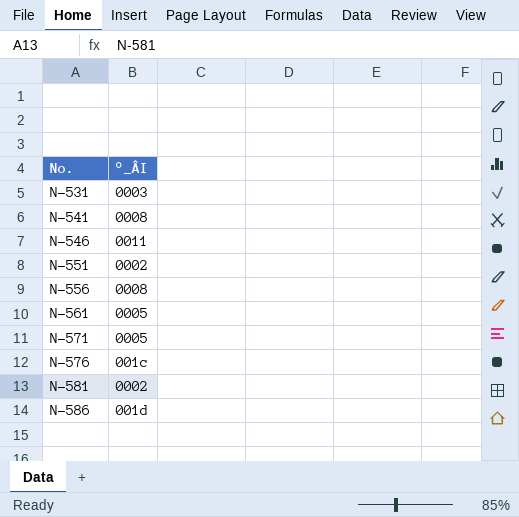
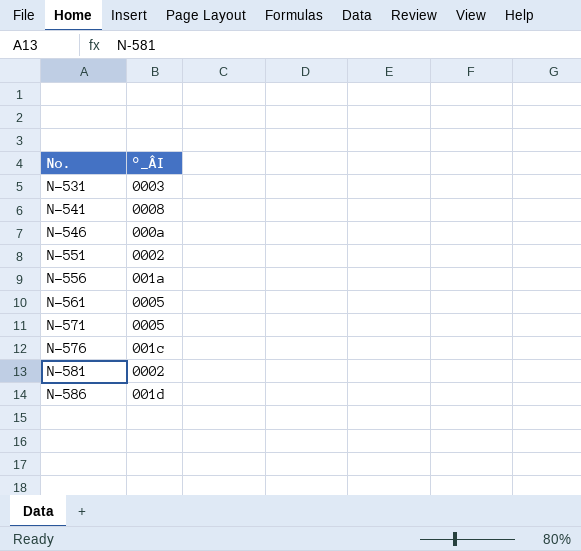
N-546 | °_ÂI: 0011 -> 000a
N-556 | °_ÂI: 0008 -> 001a

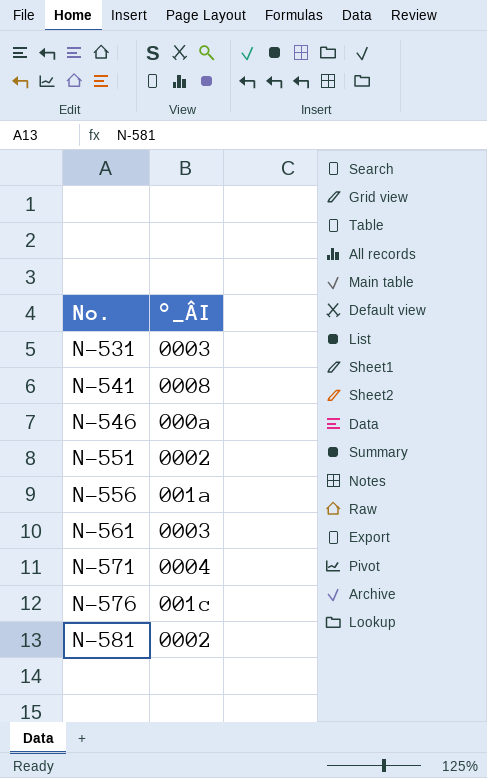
row N-586: 001d -> none
N-561 | °_ÂI: 0005 -> 0003
N-571 | °_ÂI: 0005 -> 0004

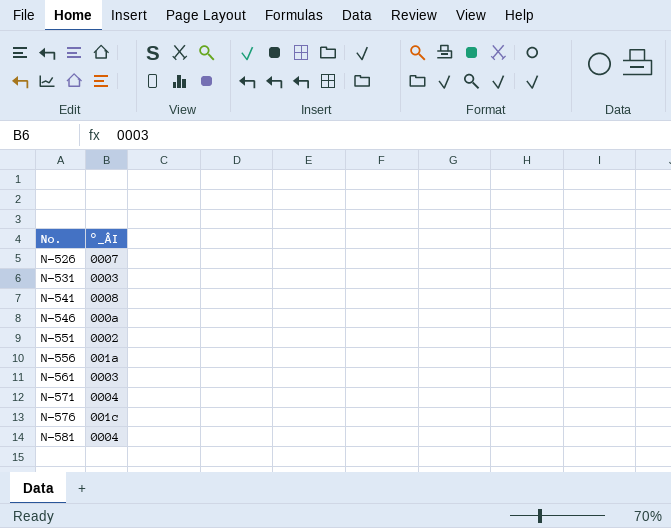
row N-526: none -> 0007
N-581 | °_ÂI: 0002 -> 0004

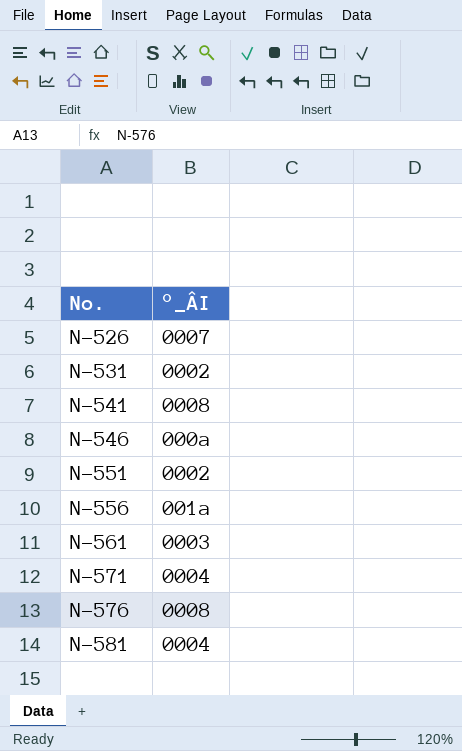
N-531 | °_ÂI: 0003 -> 0002
N-576 | °_ÂI: 001c -> 0008

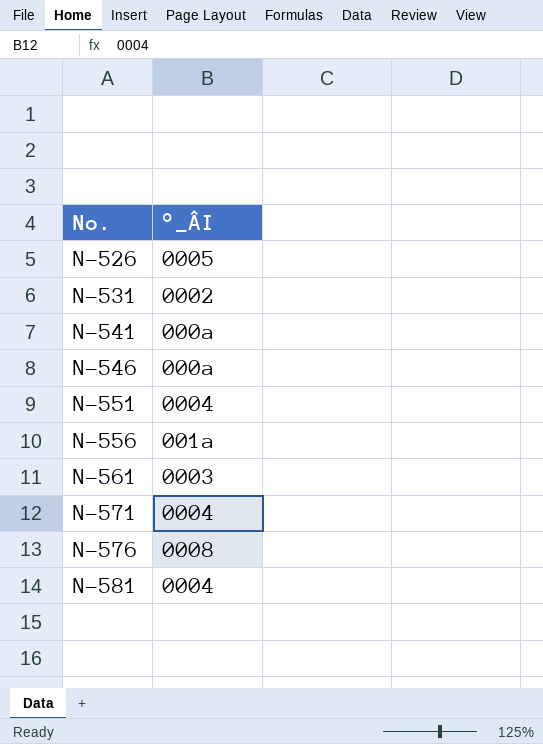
N-526 | °_ÂI: 0007 -> 0005
N-541 | °_ÂI: 0008 -> 000a
N-551 | °_ÂI: 0002 -> 0004

